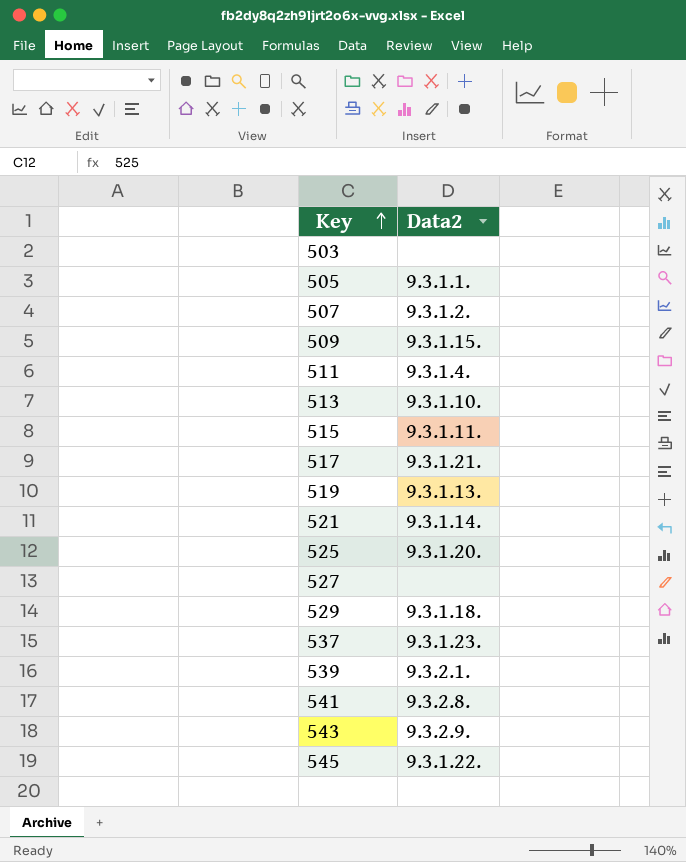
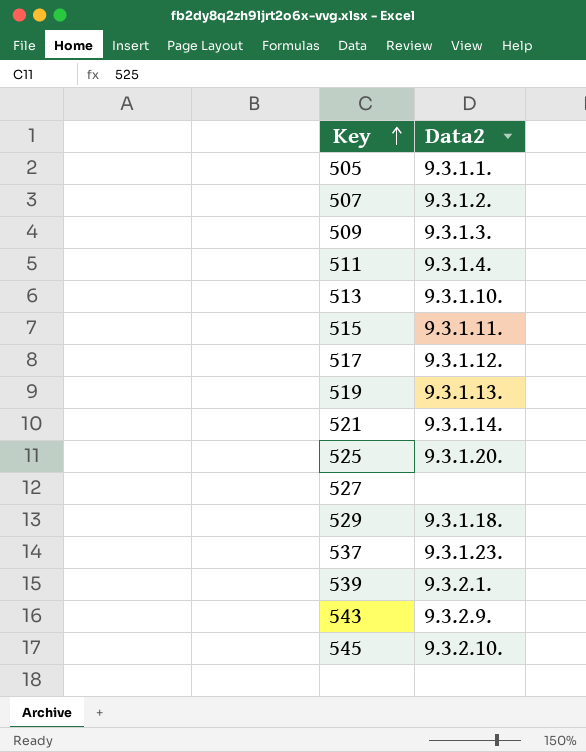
row 503: none -> none
row 541: 9.3.2.8. -> none
509 | Data2: 9.3.1.15. -> 9.3.1.3.
517 | Data2: 9.3.1.21. -> 9.3.1.12.
545 | Data2: 9.3.1.22. -> 9.3.2.10.

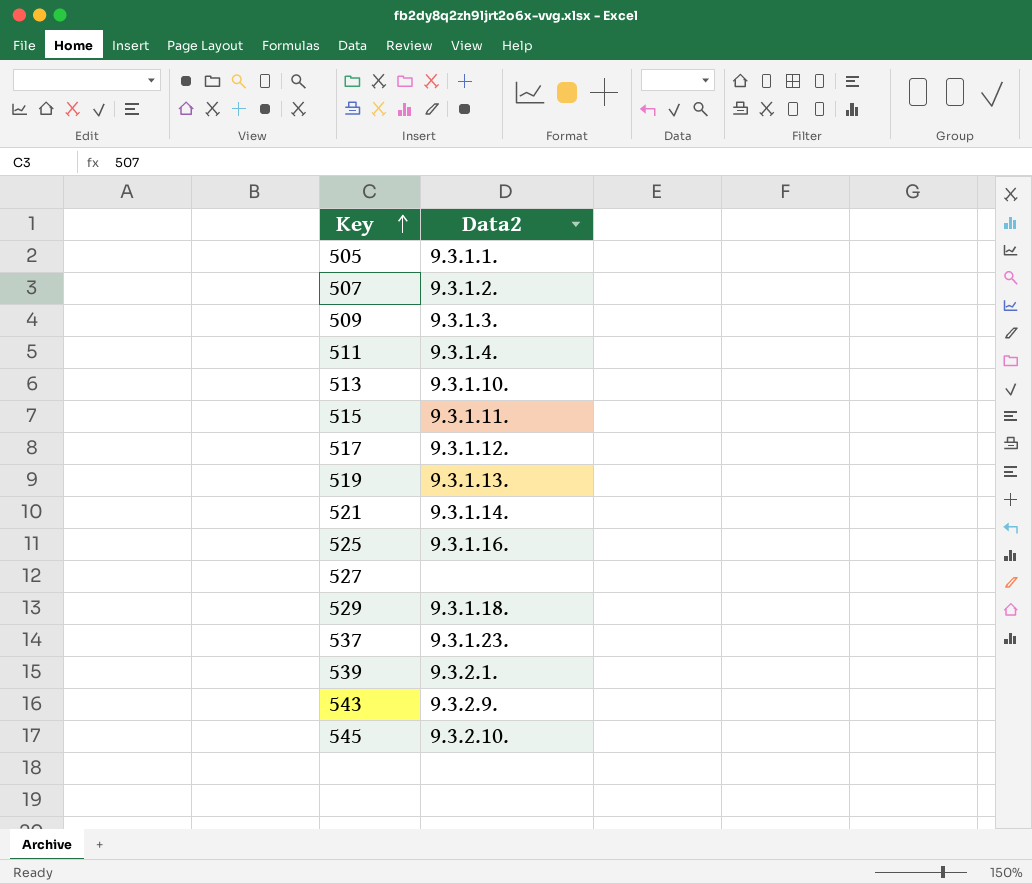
525 | Data2: 9.3.1.20. -> 9.3.1.16.

